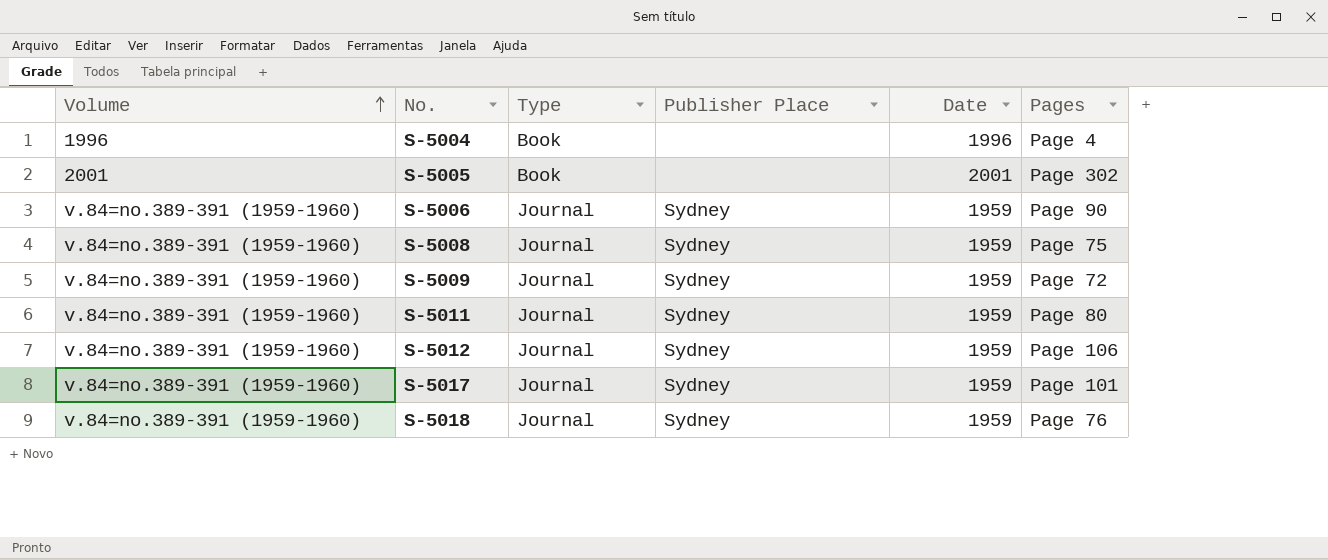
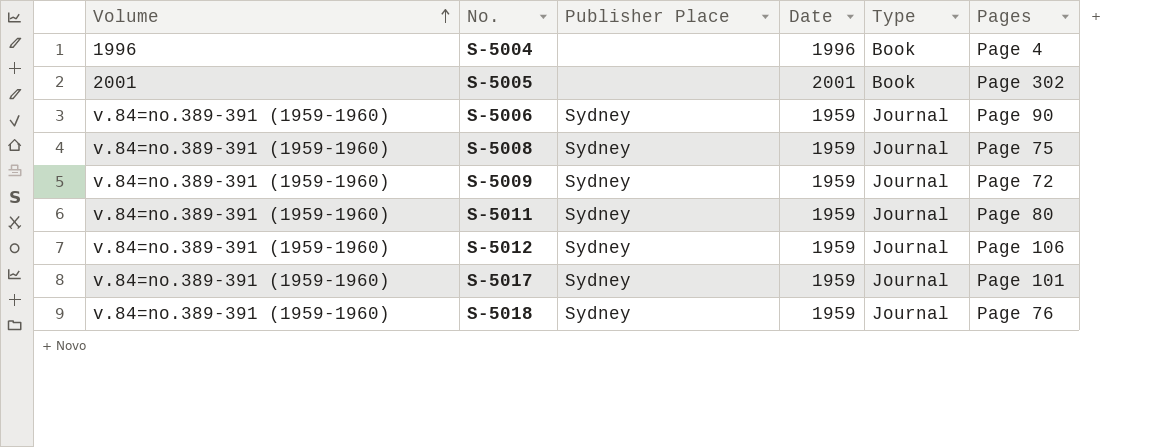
column Type | position: 3 -> 5

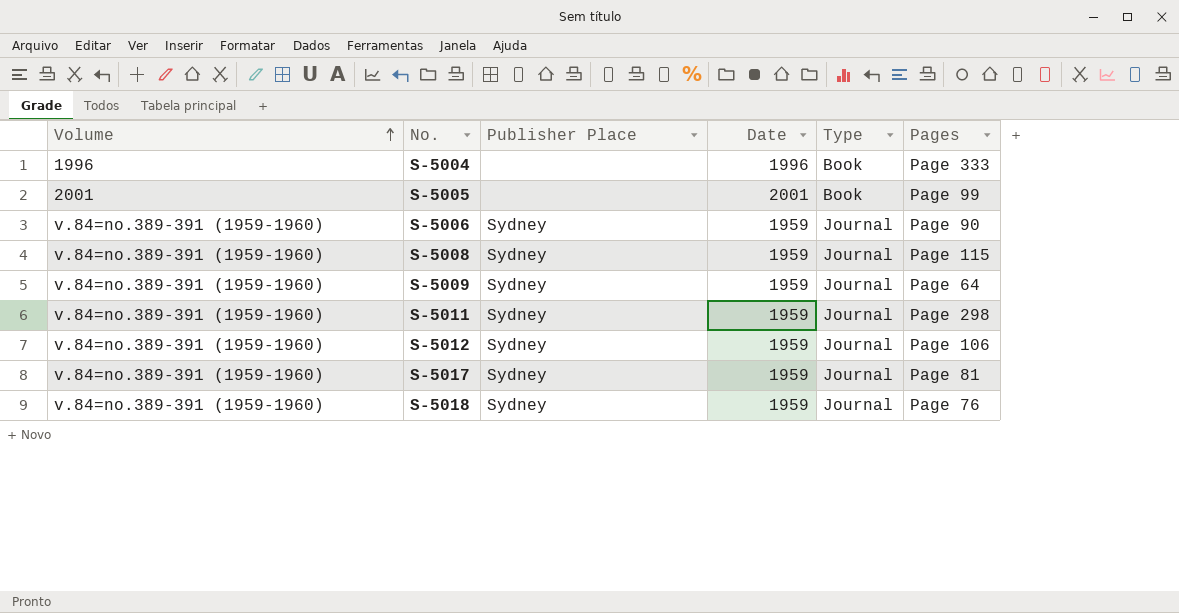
S-5004 | Pages: Page 4 -> Page 333
S-5005 | Pages: Page 302 -> Page 99
S-5008 | Pages: Page 75 -> Page 115
S-5009 | Pages: Page 72 -> Page 64
S-5011 | Pages: Page 80 -> Page 298
S-5017 | Pages: Page 101 -> Page 81

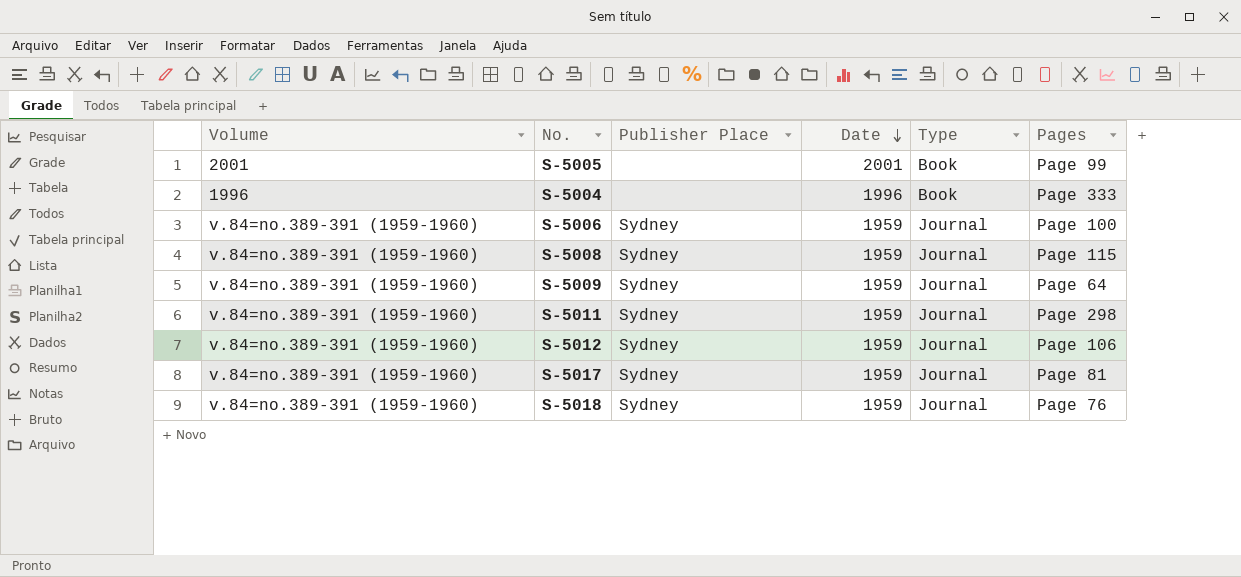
row order: Volume ascending -> Date descending
S-5006 | Pages: Page 90 -> Page 100

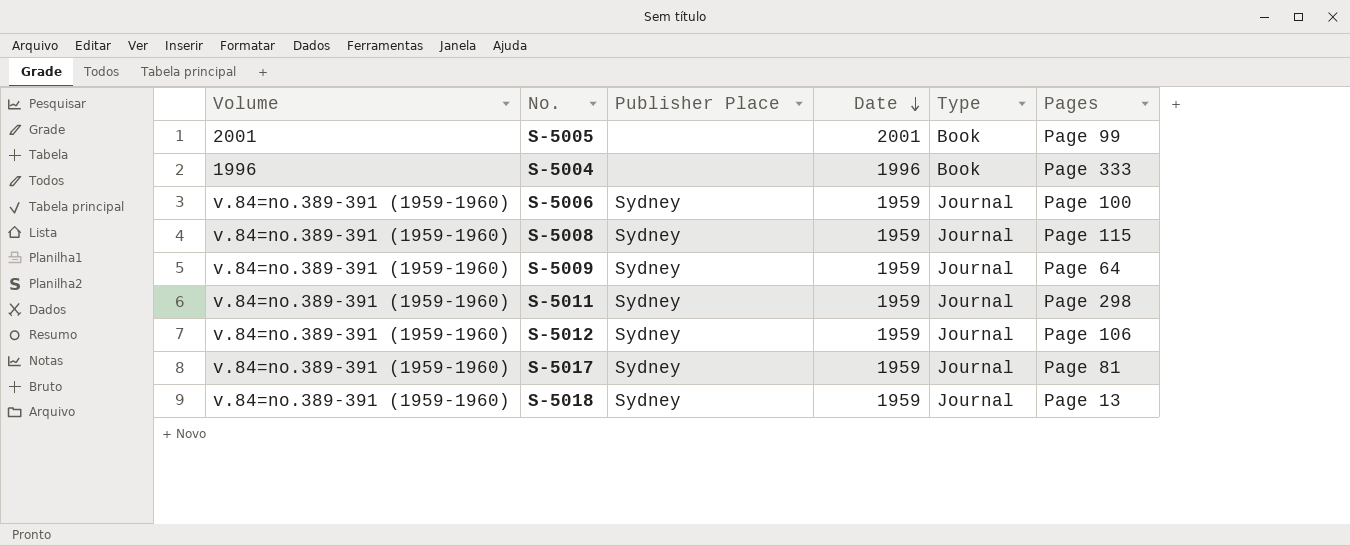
S-5018 | Pages: Page 76 -> Page 13

